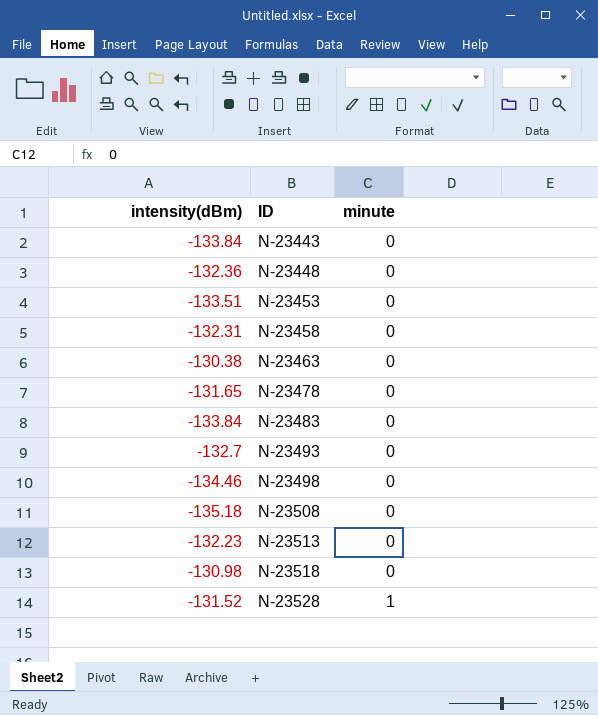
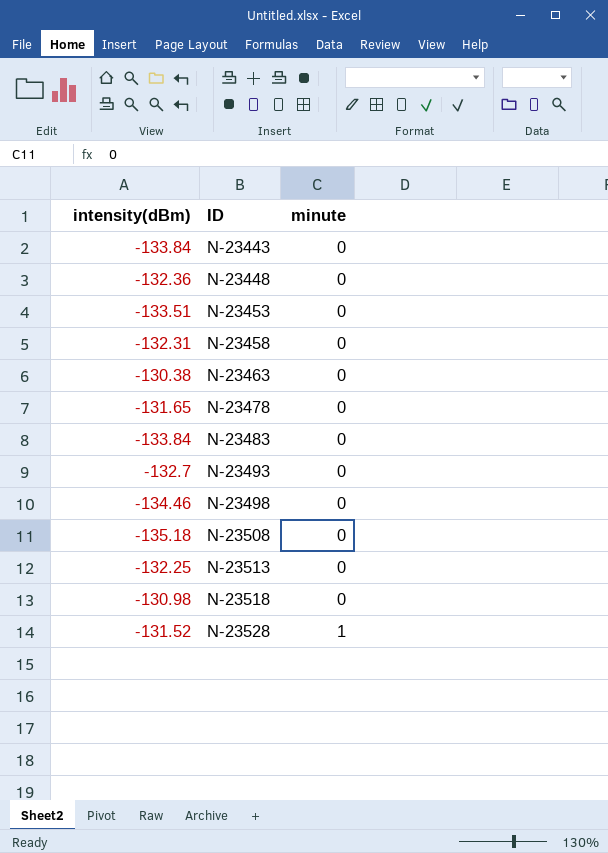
N-23513 | intensity(dBm): -132.23 -> -132.25

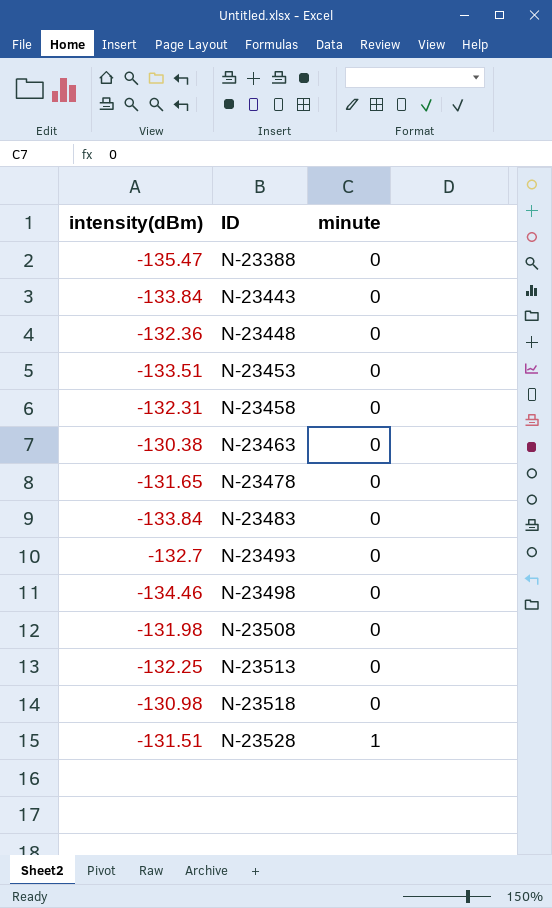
row N-23388: none -> -135.47 | 0
N-23508 | intensity(dBm): -135.18 -> -131.98
N-23528 | intensity(dBm): -131.52 -> -131.51

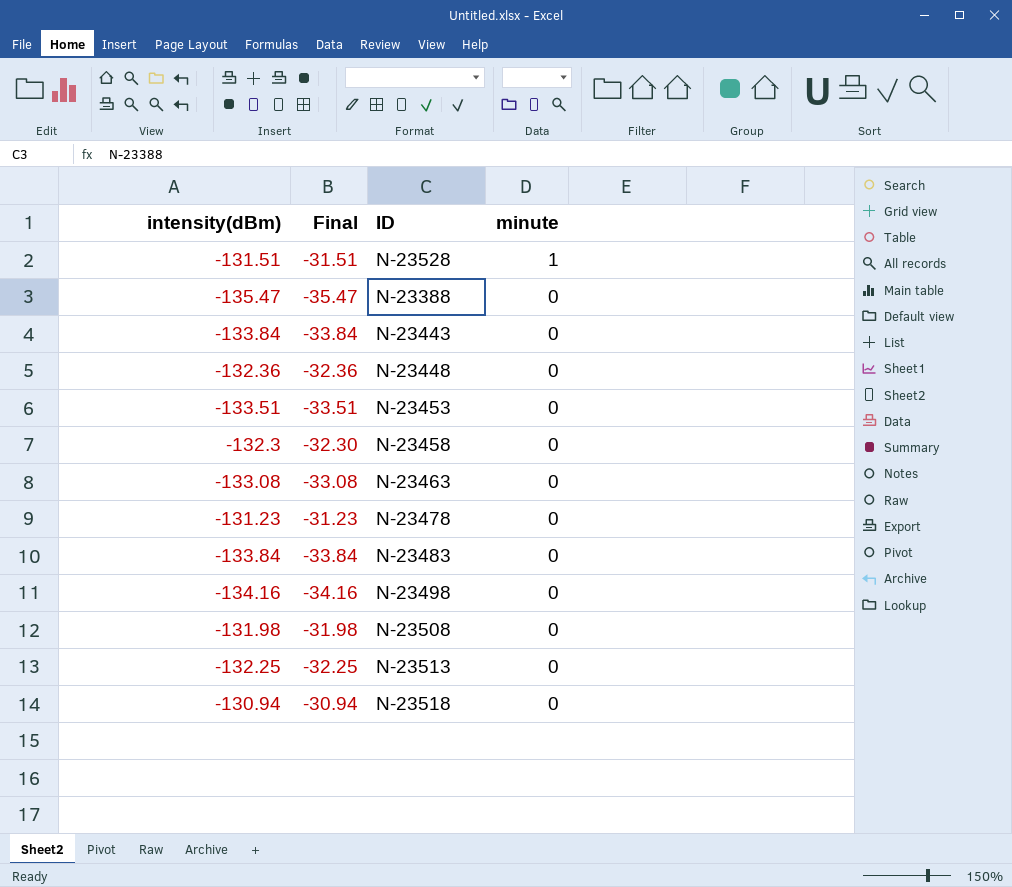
row order: ID ascending -> minute descending
column Final | formula: none -> [intensity(dBm)] + 100
row N-23493: -132.7 | 0 -> none
N-23458 | intensity(dBm): -132.31 -> -132.3
N-23463 | intensity(dBm): -130.38 -> -133.08
N-23478 | intensity(dBm): -131.65 -> -131.23
N-23498 | intensity(dBm): -134.46 -> -134.16
N-23518 | intensity(dBm): -130.98 -> -130.94

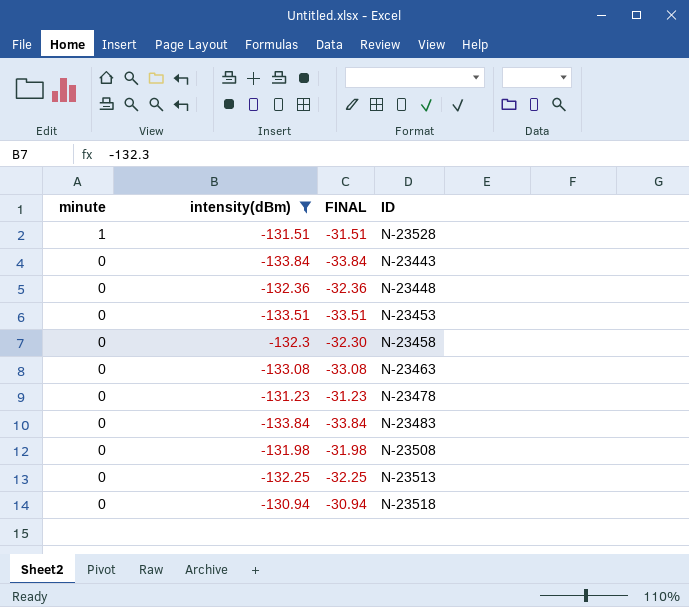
filter: none -> intensity(dBm) >= -133.84
column minute | position: 4 -> 1
column name: Final -> FINAL

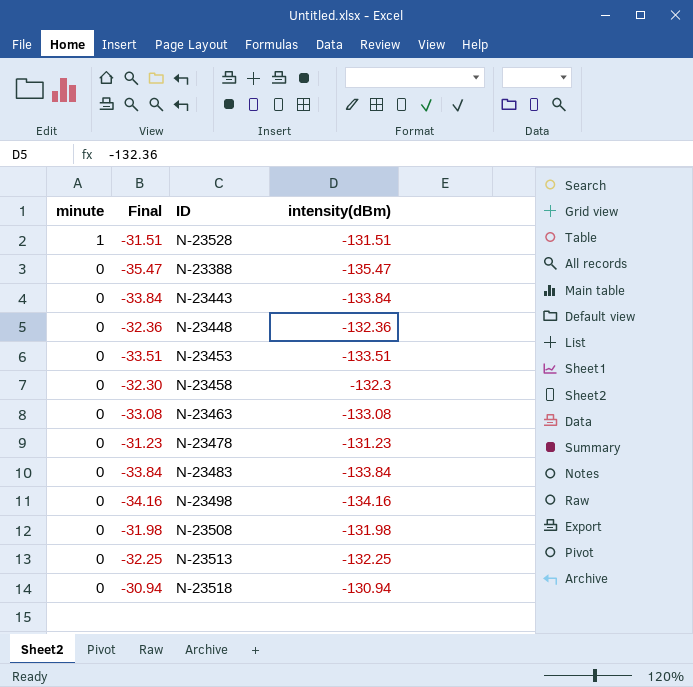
filter: intensity(dBm) >= -133.84 -> none
column name: FINAL -> Final
column intensity(dBm) | position: 2 -> 4

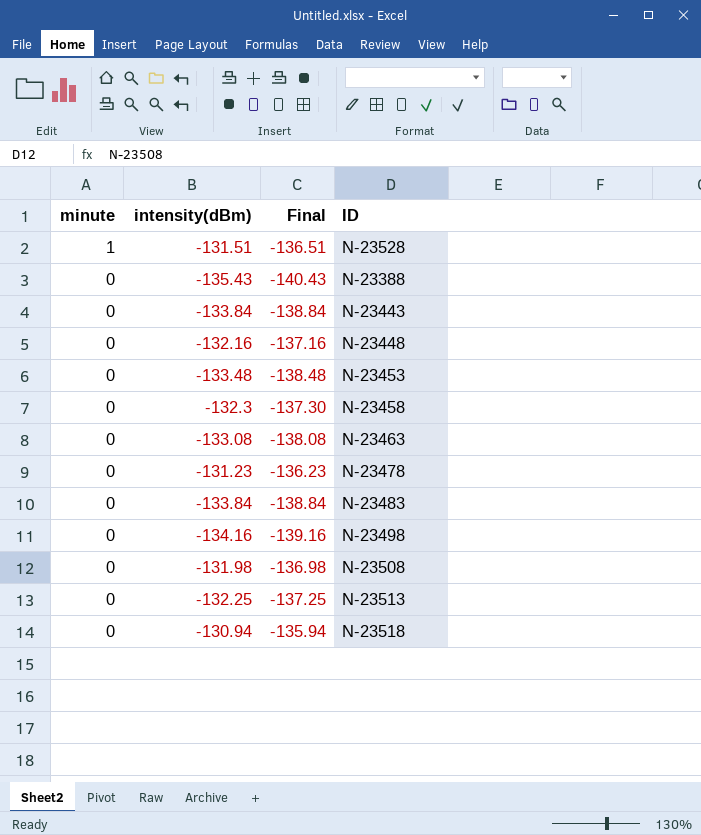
column intensity(dBm) | position: 4 -> 2
column Final | formula: [intensity(dBm)] + 100 -> [intensity(dBm)] - 5
N-23388 | intensity(dBm): -135.47 -> -135.43
N-23448 | intensity(dBm): -132.36 -> -132.16
N-23453 | intensity(dBm): -133.51 -> -133.48

